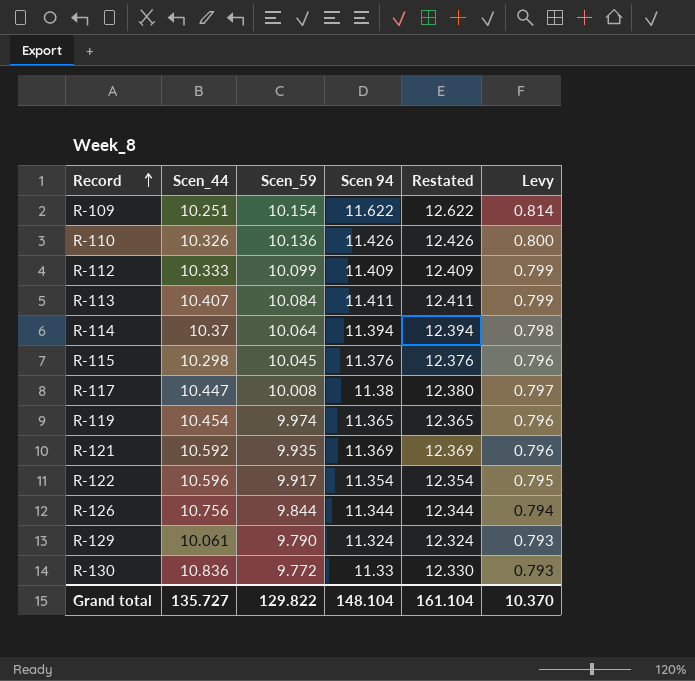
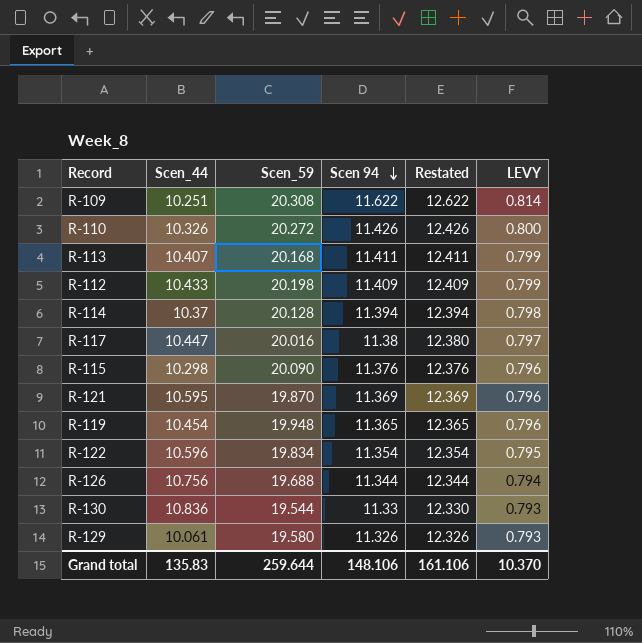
row order: Record ascending -> Scen 94 descending
column name: Levy -> LEVY
R-109 | Scen_59: 10.154 -> 20.308
R-110 | Scen_59: 10.136 -> 20.272
R-113 | Scen_59: 10.084 -> 20.168
R-112 | Scen_44: 10.333 -> 10.433
R-112 | Scen_59: 10.099 -> 20.198
R-114 | Scen_59: 10.064 -> 20.128
R-117 | Scen_59: 10.008 -> 20.016
R-115 | Scen_59: 10.045 -> 20.090
R-121 | Scen_44: 10.592 -> 10.595
R-121 | Scen_59: 9.935 -> 19.870
R-119 | Scen_59: 9.974 -> 19.948
R-122 | Scen_59: 9.917 -> 19.834
R-126 | Scen_59: 9.844 -> 19.688
R-130 | Scen_59: 9.772 -> 19.544
R-129 | Scen_59: 9.790 -> 19.580
R-129 | Scen 94: 11.324 -> 11.326
R-129 | Restated: 12.324 -> 12.326
Grand total | Scen_44: 135.727 -> 135.83
Grand total | Scen_59: 129.822 -> 259.644
Grand total | Scen 94: 148.104 -> 148.106
Grand total | Restated: 161.104 -> 161.106

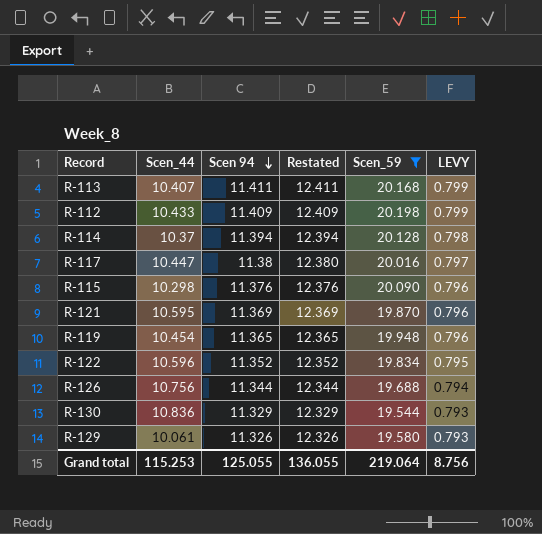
filter: none -> Scen_59 <= 20.198
column Scen_59 | position: 3 -> 5
R-122 | Scen 94: 11.354 -> 11.352
R-122 | Restated: 12.354 -> 12.352
R-130 | Scen 94: 11.33 -> 11.329
R-130 | Restated: 12.330 -> 12.329
Grand total | Scen_44: 135.83 -> 115.253
Grand total | Scen 94: 148.106 -> 125.055
Grand total | Restated: 161.106 -> 136.055
Grand total | Scen_59: 259.644 -> 219.064
Grand total | LEVY: 10.370 -> 8.756

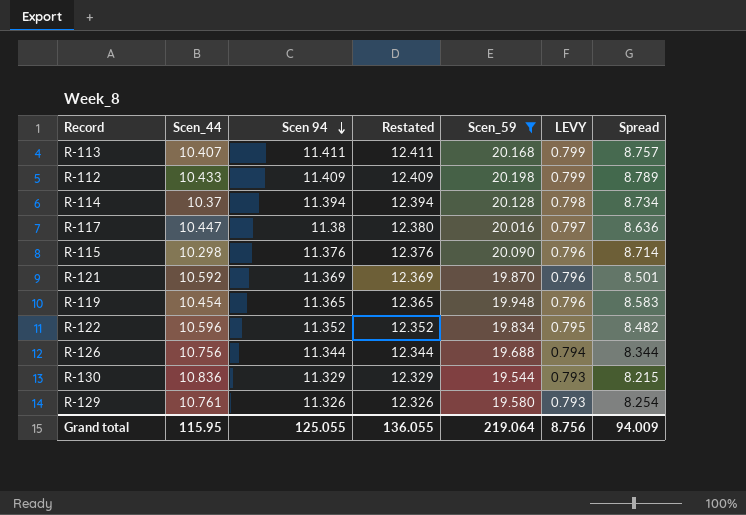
column Spread | formula: none -> [Scen_59] - [Scen 94]
R-121 | Scen_44: 10.595 -> 10.592
R-129 | Scen_44: 10.061 -> 10.761
Grand total | Scen_44: 115.253 -> 115.95

